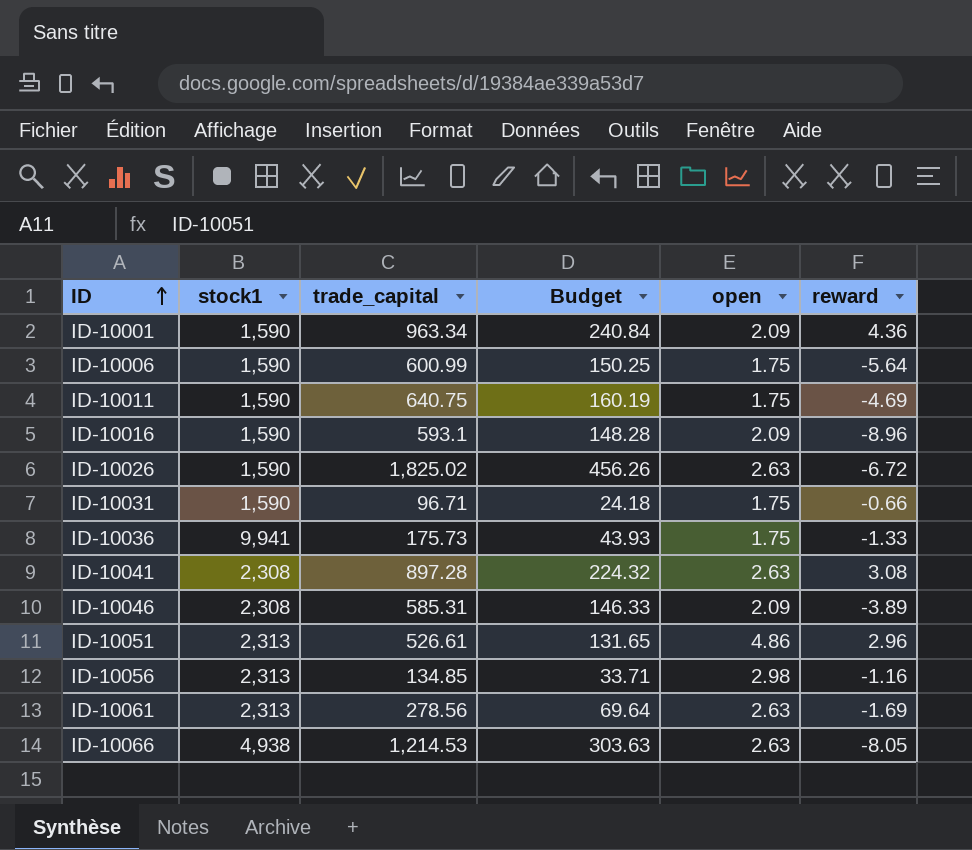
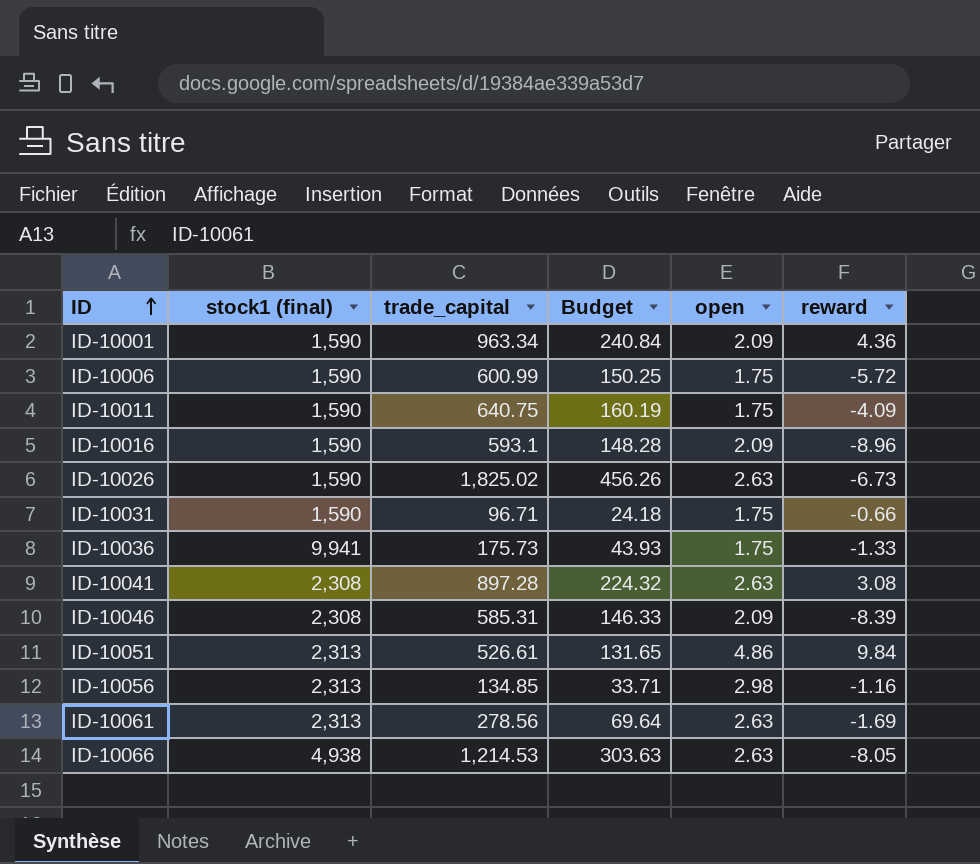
column name: stock1 -> stock1 (final)
ID-10006 | reward: -5.64 -> -5.72
ID-10011 | reward: -4.69 -> -4.09
ID-10026 | reward: -6.72 -> -6.73
ID-10046 | reward: -3.89 -> -8.39
ID-10051 | reward: 2.96 -> 9.84

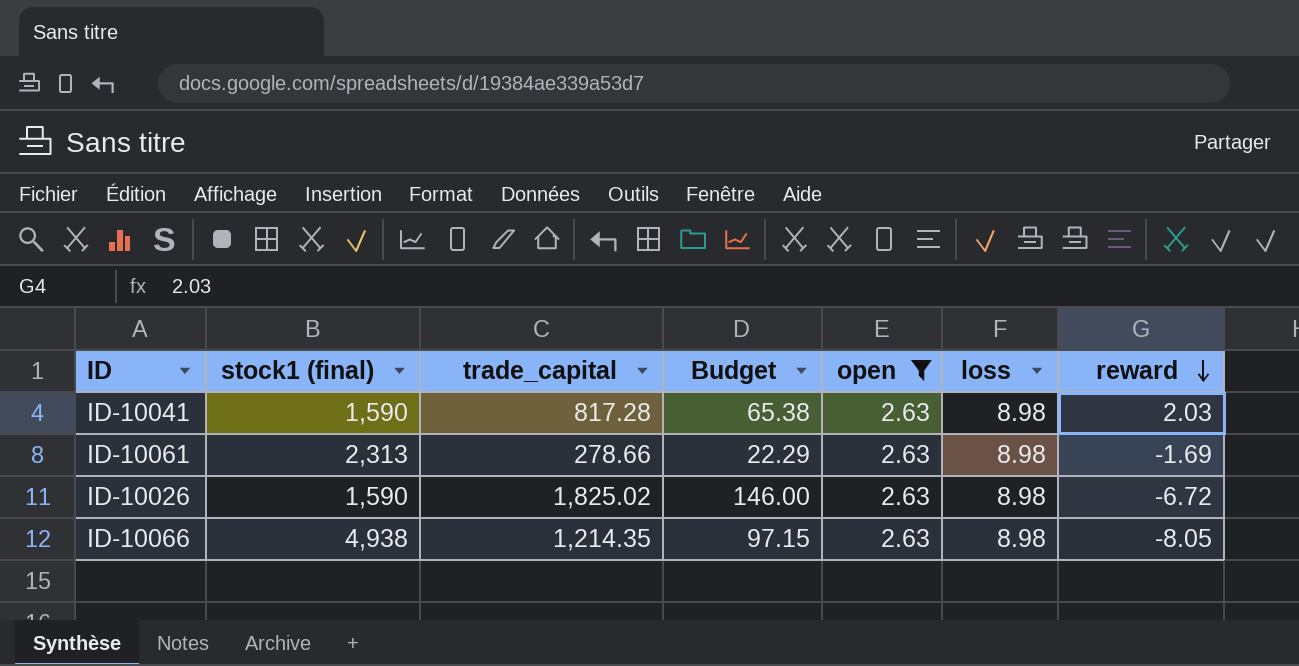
filter: none -> open = 2.63
row order: ID ascending -> reward descending
column Budget | formula: [trade_capital] * 0.25 -> [trade_capital] * 0.08
column loss | position: none -> 6
ID-10041 | stock1 (final): 2,308 -> 1,590
ID-10041 | trade_capital: 897.28 -> 817.28
ID-10041 | reward: 3.08 -> 2.03
ID-10061 | trade_capital: 278.56 -> 278.66
ID-10026 | reward: -6.73 -> -6.72
ID-10066 | trade_capital: 1,214.53 -> 1,214.35

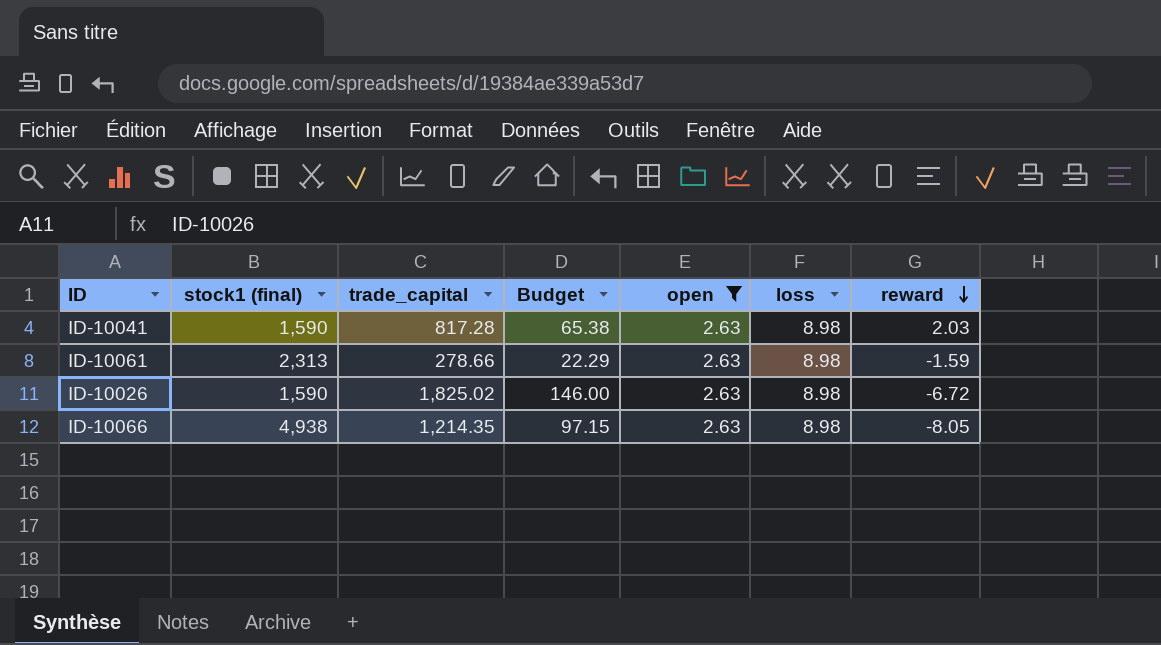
ID-10061 | reward: -1.69 -> -1.59

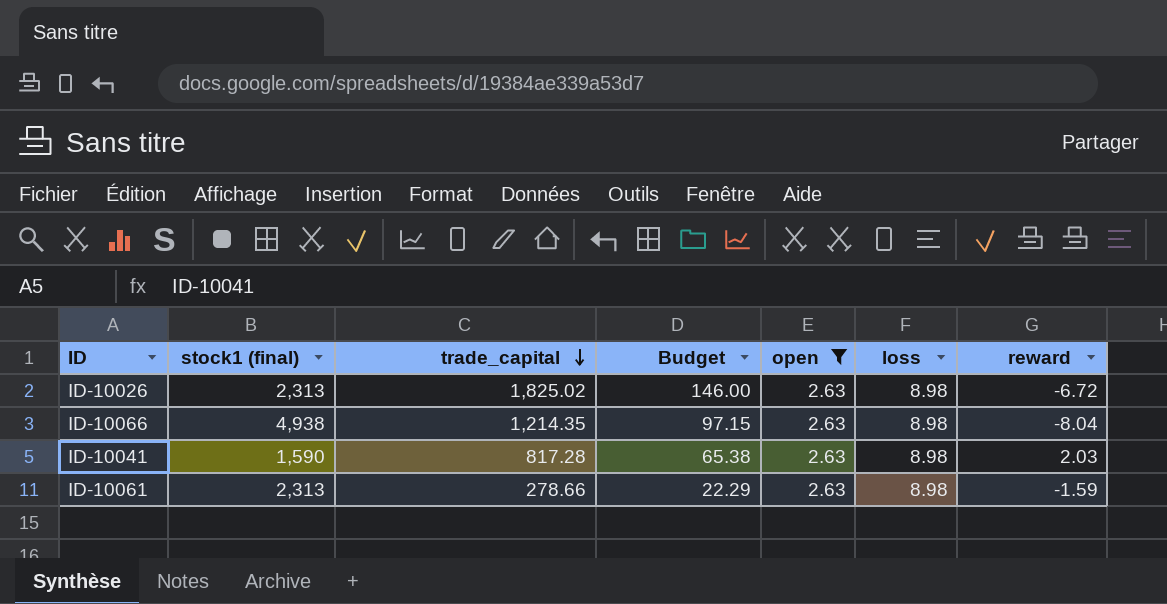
row order: reward descending -> trade_capital descending
ID-10026 | stock1 (final): 1,590 -> 2,313
ID-10066 | reward: -8.05 -> -8.04

